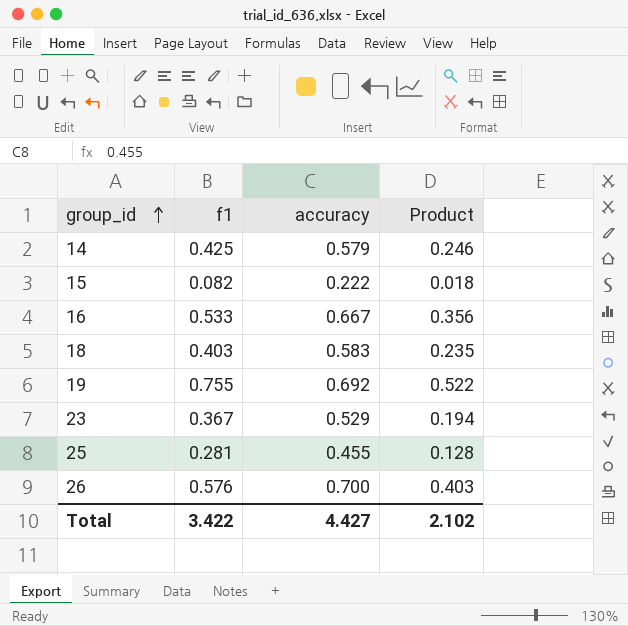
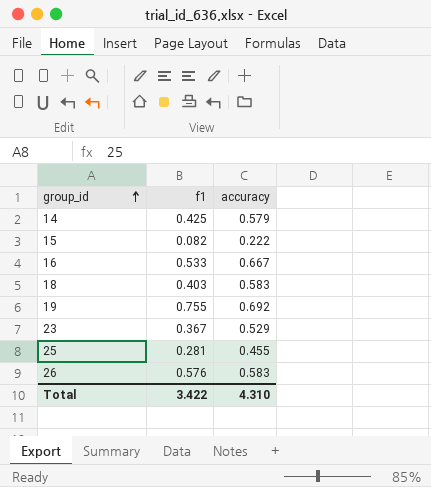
column Product | formula: [f1] * [accuracy] -> none
26 | accuracy: 0.700 -> 0.583
Total | accuracy: 4.427 -> 4.310

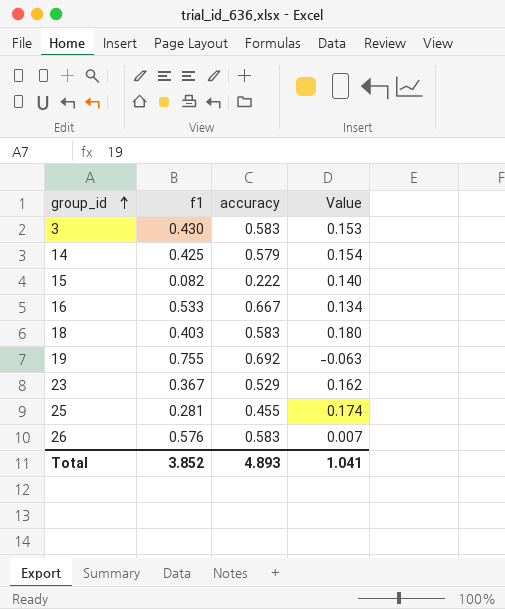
column Value | formula: none -> [accuracy] - [f1]
row 3: none -> 0.430 | 0.583 | 0.153
Total | f1: 3.422 -> 3.852
Total | accuracy: 4.310 -> 4.893

